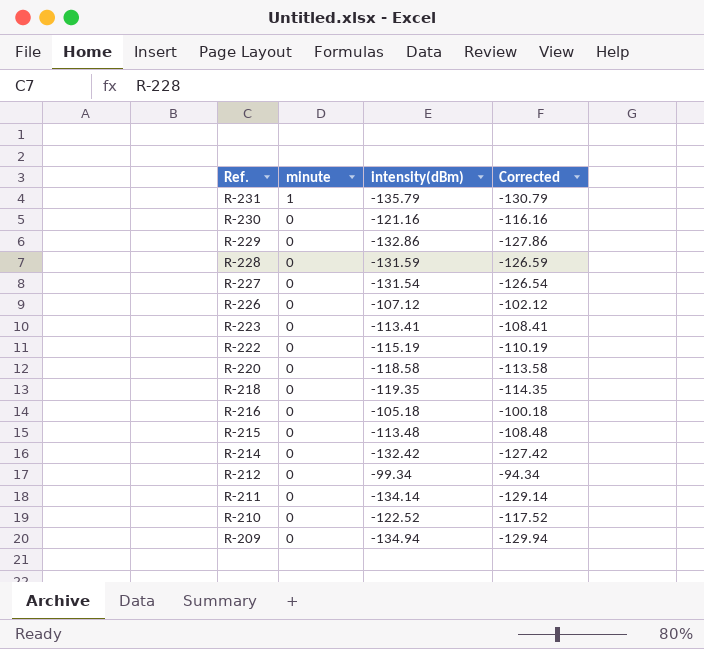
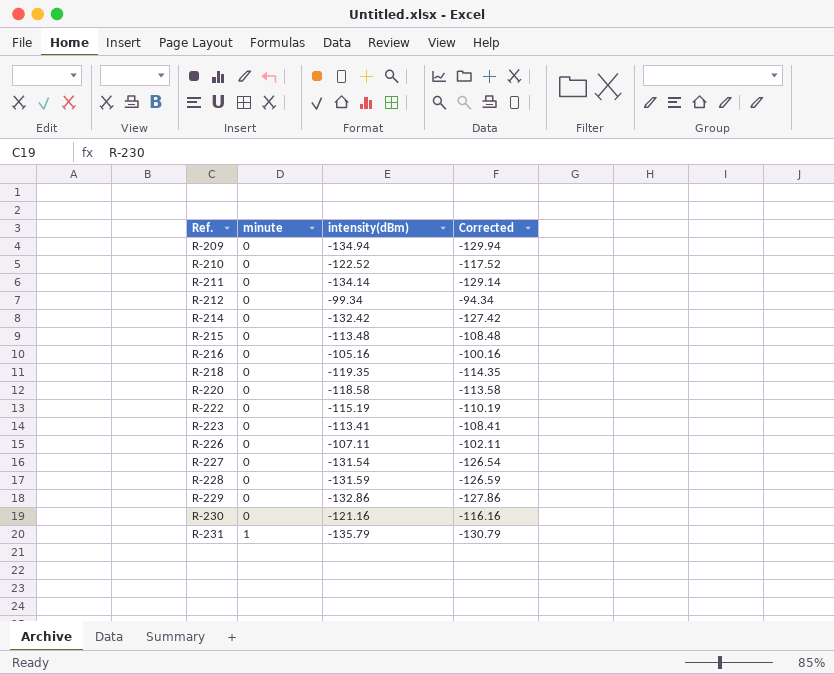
row order: Ref. descending -> Ref. ascending
R-216 | intensity(dBm): -105.18 -> -105.16
R-216 | Corrected: -100.18 -> -100.16
R-226 | intensity(dBm): -107.12 -> -107.11
R-226 | Corrected: -102.12 -> -102.11

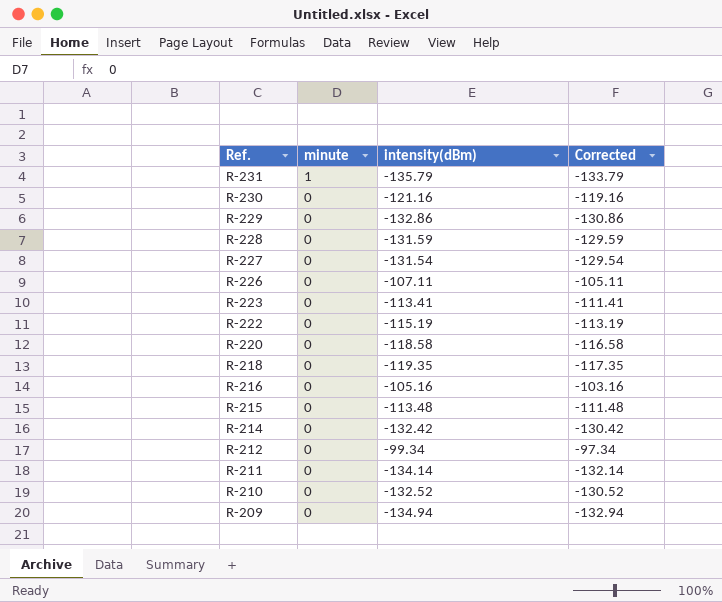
row order: Ref. ascending -> Ref. descending
column Corrected | formula: [intensity(dBm)] + 5 -> [intensity(dBm)] + 2
R-210 | intensity(dBm): -122.52 -> -132.52

